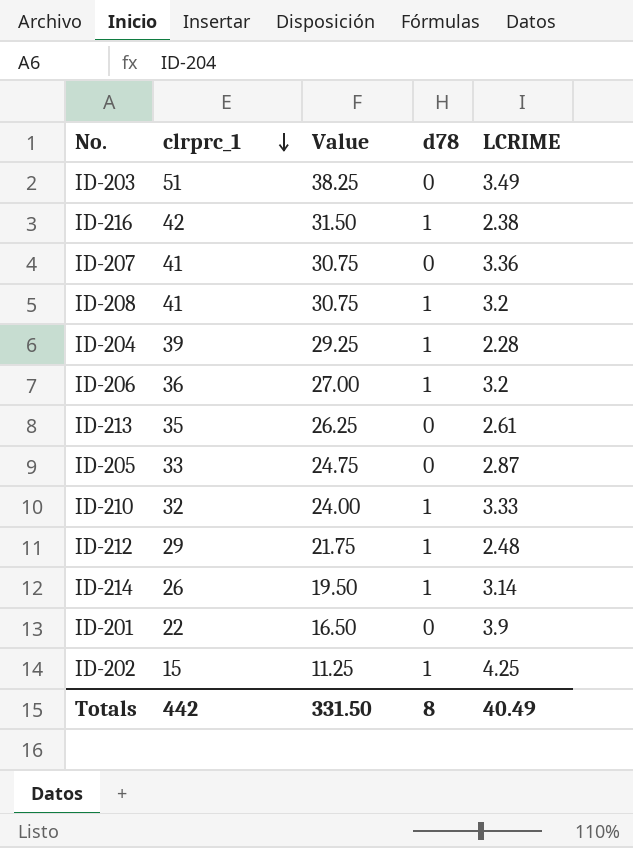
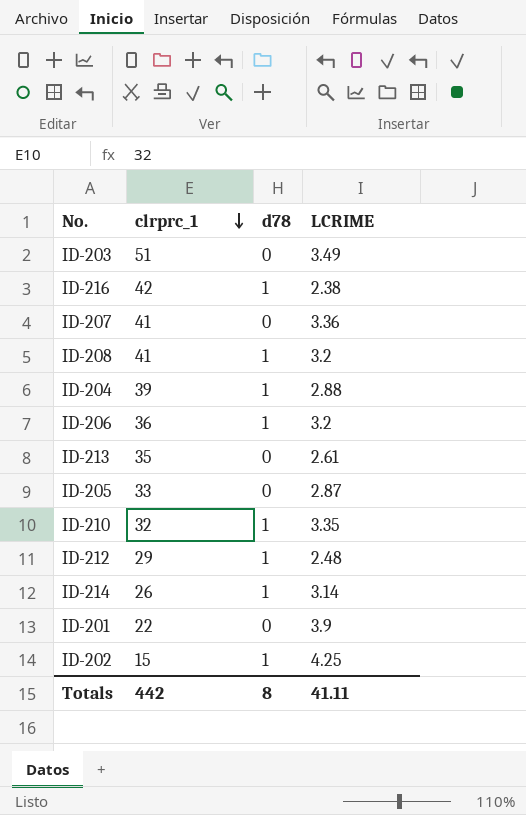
column Value | formula: [clrprc_1] * 0.75 -> none
ID-204 | LCRIME: 2.28 -> 2.88
ID-210 | LCRIME: 3.33 -> 3.35
Totals | LCRIME: 40.49 -> 41.11

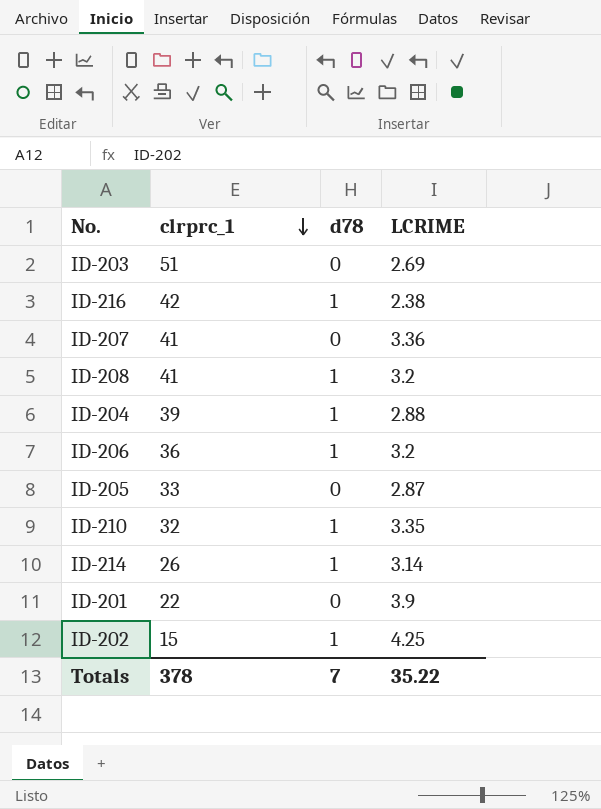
row ID-213: 35 | 0 | 2.61 -> none
row ID-212: 29 | 1 | 2.48 -> none
ID-203 | LCRIME: 3.49 -> 2.69
Totals | clrprc_1: 442 -> 378
Totals | d78: 8 -> 7
Totals | LCRIME: 41.11 -> 35.22

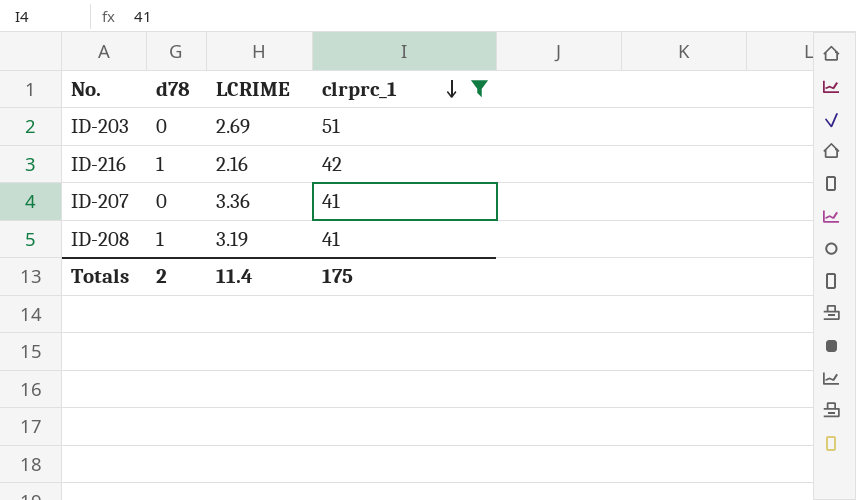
filter: none -> clrprc_1 >= 41
column clrprc_1 | position: 2 -> 4
ID-216 | LCRIME: 2.38 -> 2.16
ID-208 | LCRIME: 3.2 -> 3.19
Totals | d78: 7 -> 2
Totals | LCRIME: 35.22 -> 11.4
Totals | clrprc_1: 378 -> 175

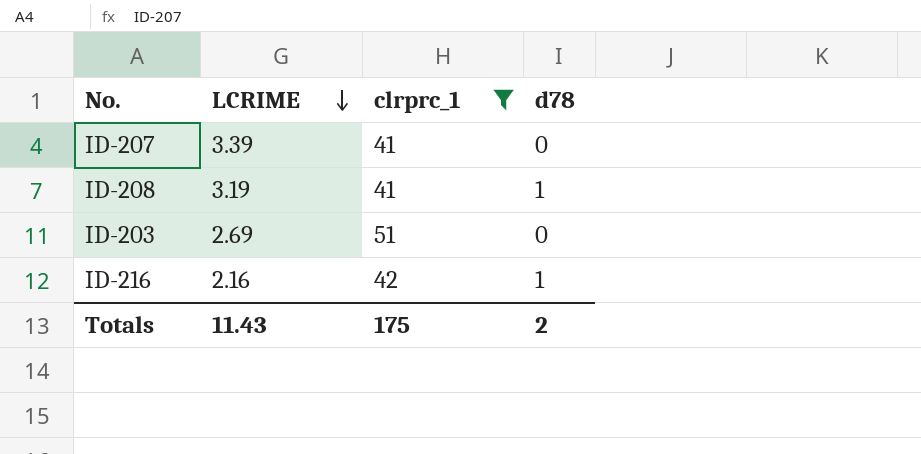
row order: clrprc_1 descending -> LCRIME descending
column d78 | position: 2 -> 4
ID-207 | LCRIME: 3.36 -> 3.39
Totals | LCRIME: 11.4 -> 11.43

